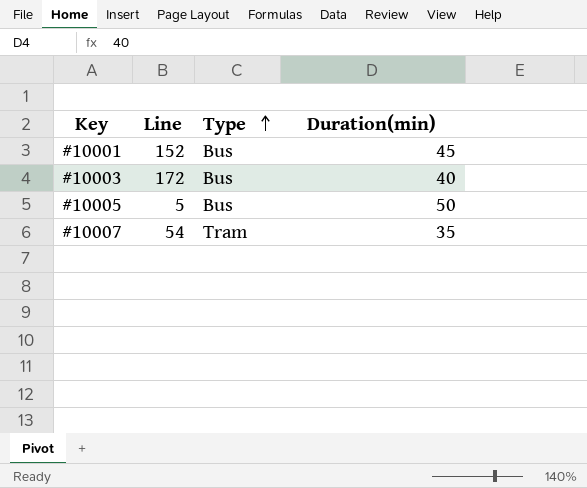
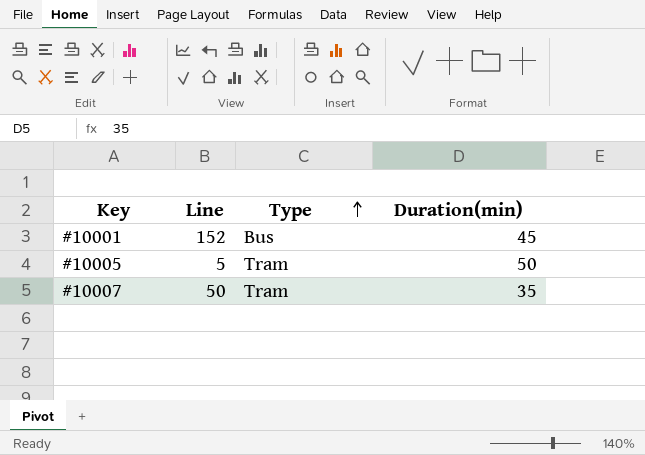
row #10003: 172 | Bus | 40 -> none
#10005 | Type: Bus -> Tram
#10007 | Line: 54 -> 50

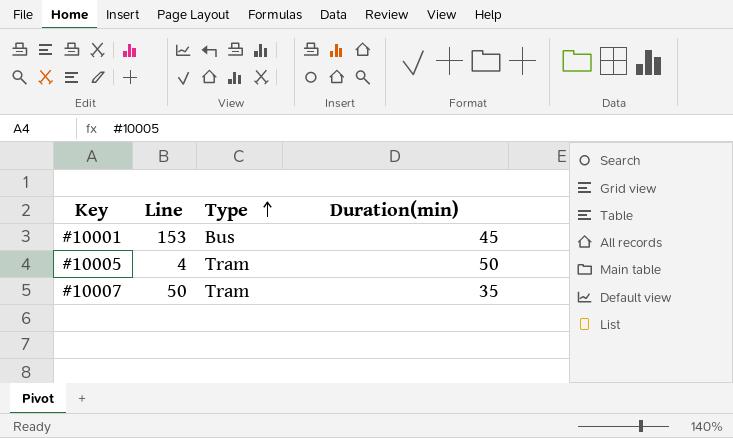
#10001 | Line: 152 -> 153
#10005 | Line: 5 -> 4

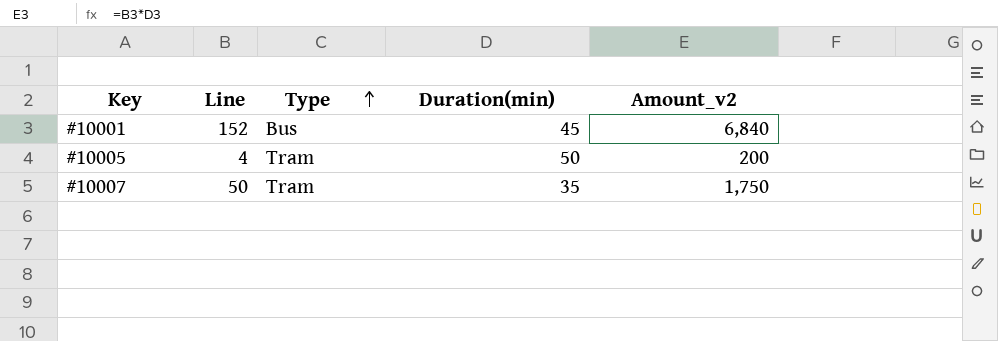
column Amount_v2 | formula: none -> [Line] * [Duration(min)]
#10001 | Line: 153 -> 152

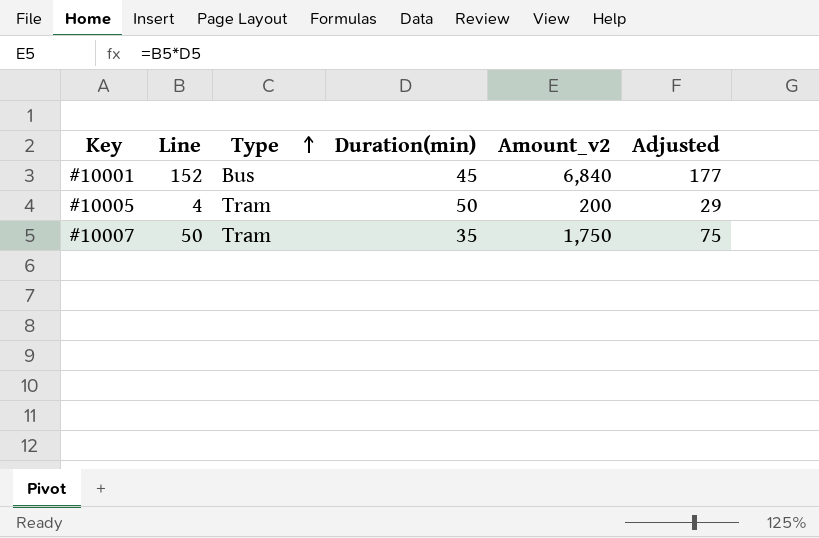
column Adjusted | formula: none -> [Line] + 25

